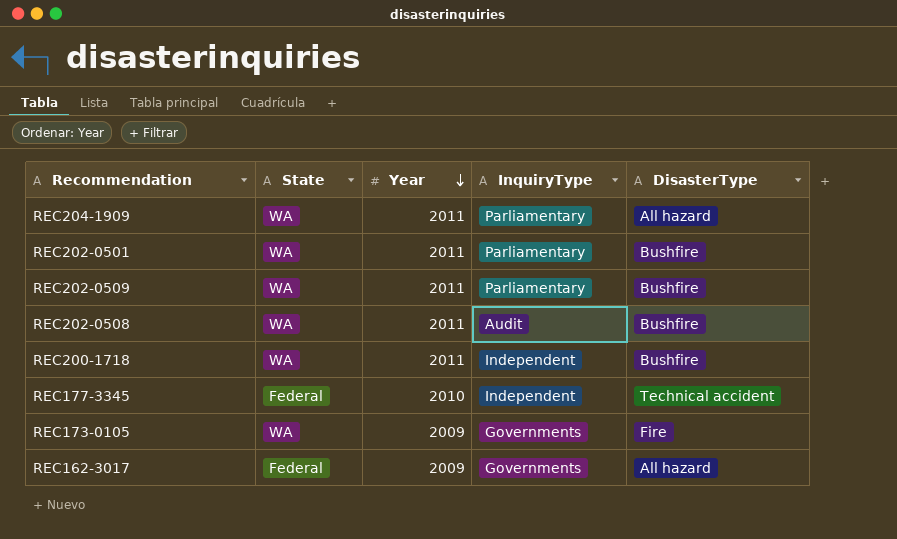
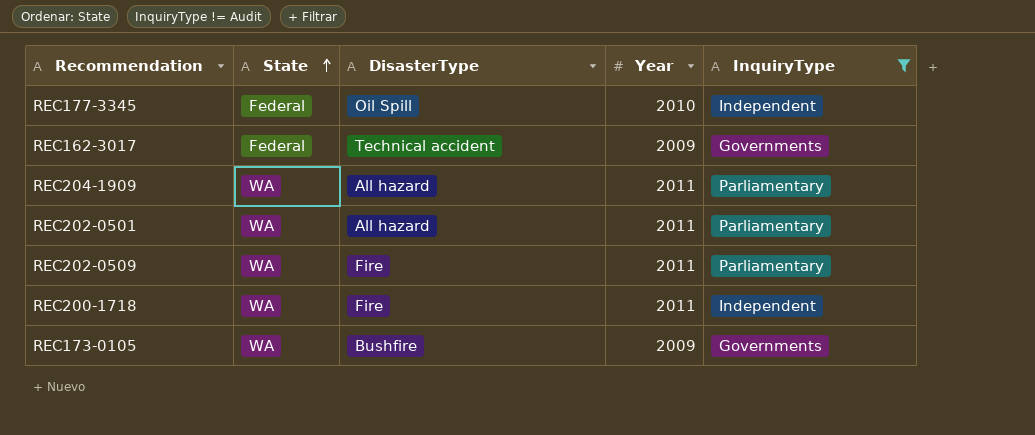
filter: none -> InquiryType != Audit
row order: Year descending -> State ascending
column DisasterType | position: 5 -> 3
REC177-3345 | DisasterType: Technical accident -> Oil Spill
REC162-3017 | DisasterType: All hazard -> Technical accident
REC202-0501 | DisasterType: Bushfire -> All hazard
REC202-0509 | DisasterType: Bushfire -> Fire
REC200-1718 | DisasterType: Bushfire -> Fire
REC173-0105 | DisasterType: Fire -> Bushfire

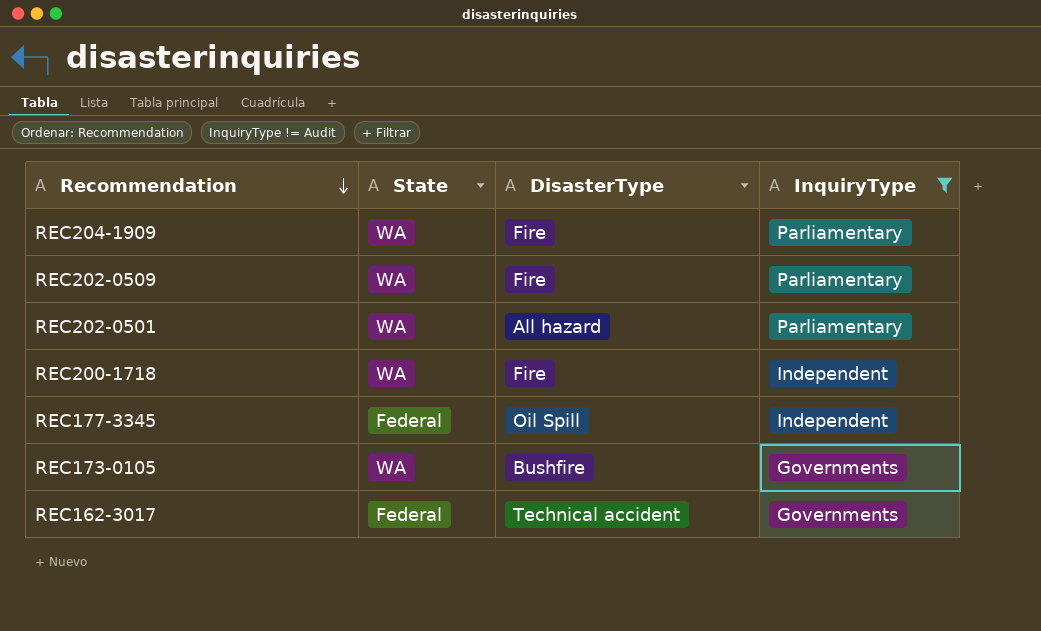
row order: State ascending -> Recommendation descending
column Year | position: 4 -> none
REC204-1909 | DisasterType: All hazard -> Fire

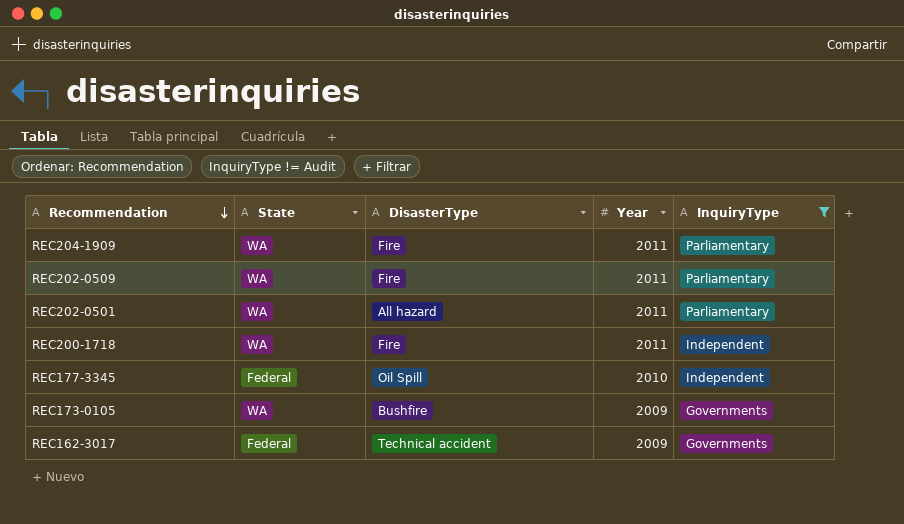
column Year | position: none -> 4

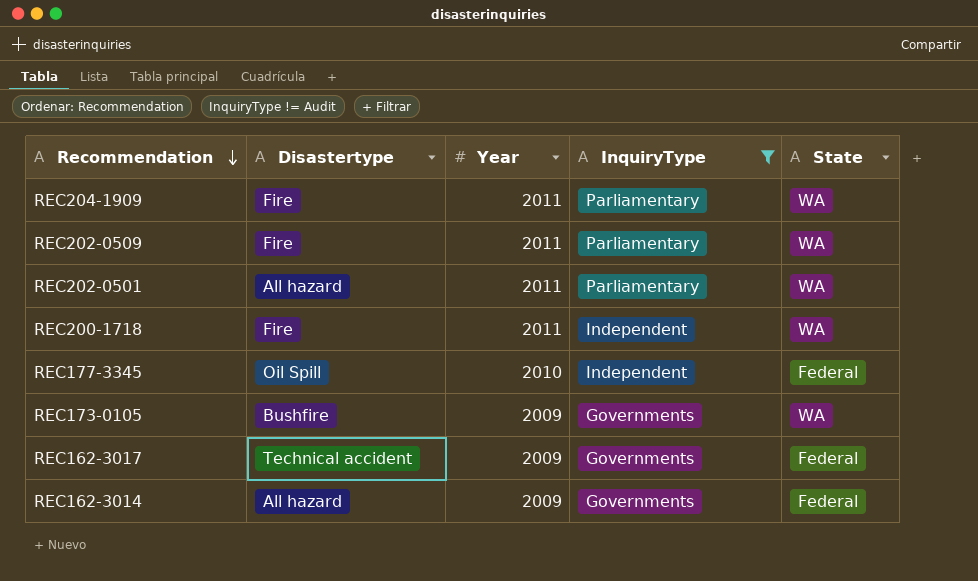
column name: DisasterType -> Disastertype
column State | position: 2 -> 5
row REC162-3014: none -> All hazard | 2009 | Governments | Federal

